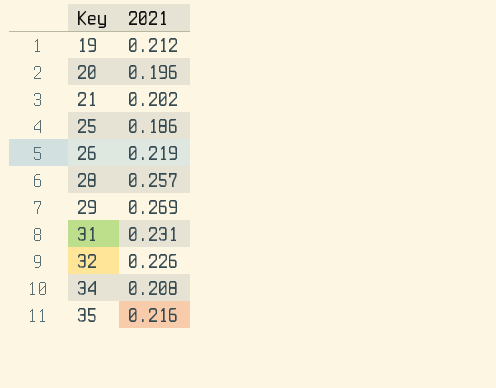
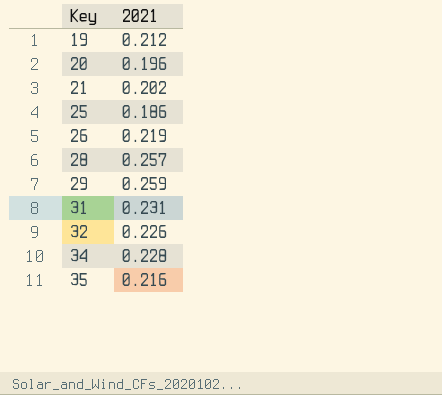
29 | 2021: 0.269 -> 0.259
34 | 2021: 0.208 -> 0.228

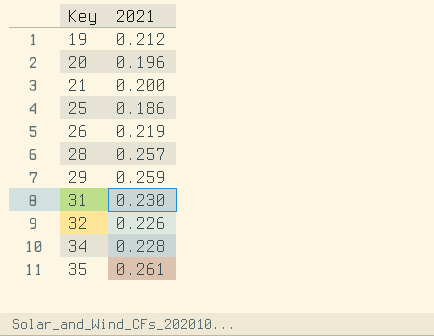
21 | 2021: 0.202 -> 0.200
31 | 2021: 0.231 -> 0.230
35 | 2021: 0.216 -> 0.261

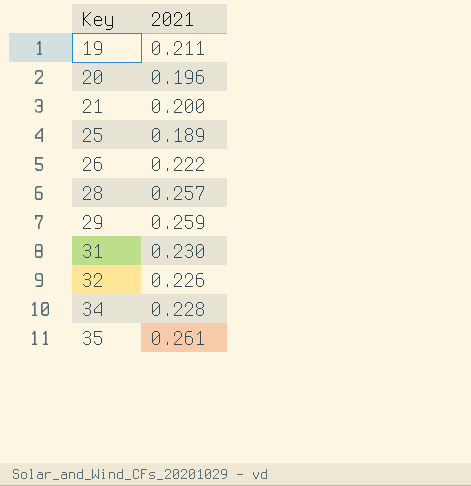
19 | 2021: 0.212 -> 0.211
25 | 2021: 0.186 -> 0.189
26 | 2021: 0.219 -> 0.222

